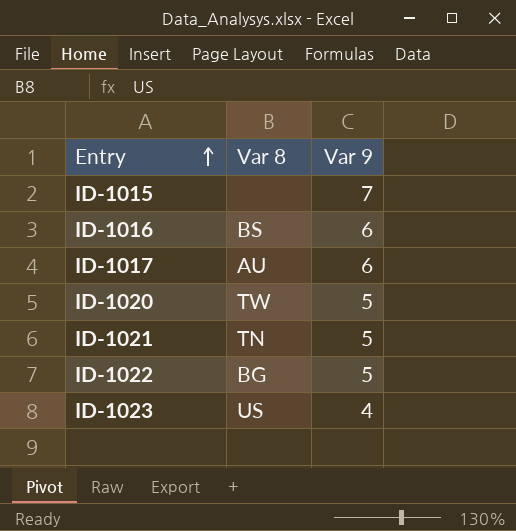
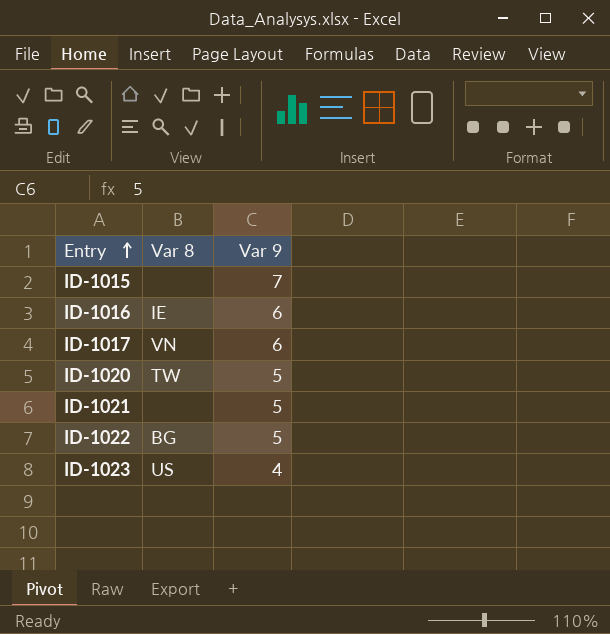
ID-1016 | Var 8: BS -> IE
ID-1017 | Var 8: AU -> VN
ID-1021 | Var 8: TN -> none

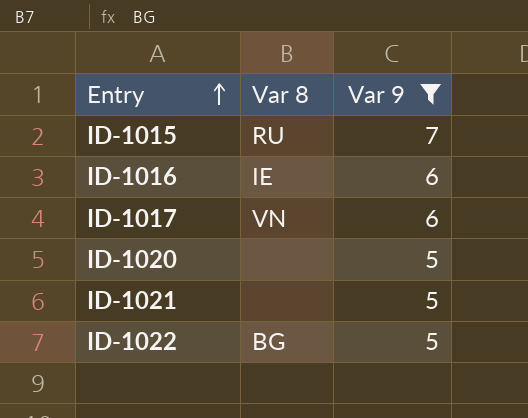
filter: none -> Var 9 != 4
ID-1015 | Var 8: none -> RU
ID-1020 | Var 8: TW -> none

